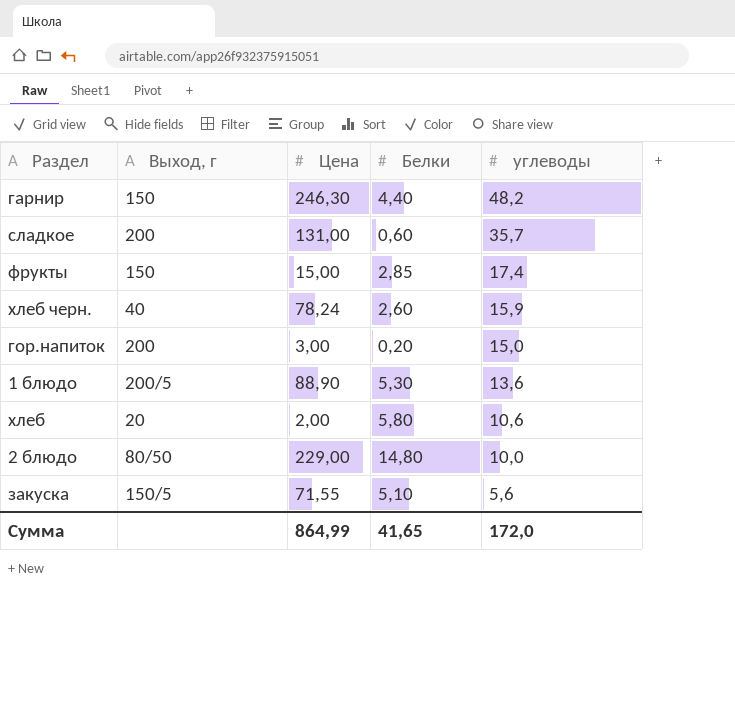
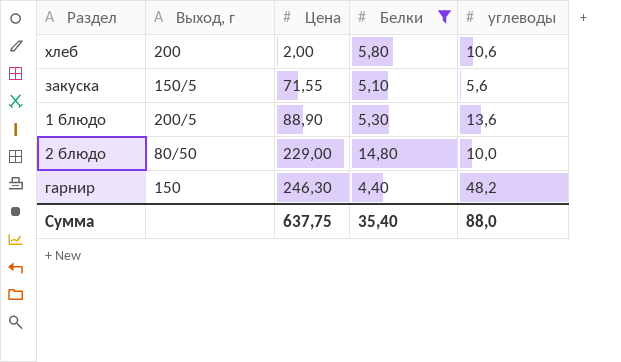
filter: none -> Белки >= 4,40
row order: углеводы descending -> Цена ascending
хлеб | Выход, г: 20 -> 200
Сумма | Цена: 864,99 -> 637,75
Сумма | Белки: 41,65 -> 35,40
Сумма | углеводы: 172,0 -> 88,0

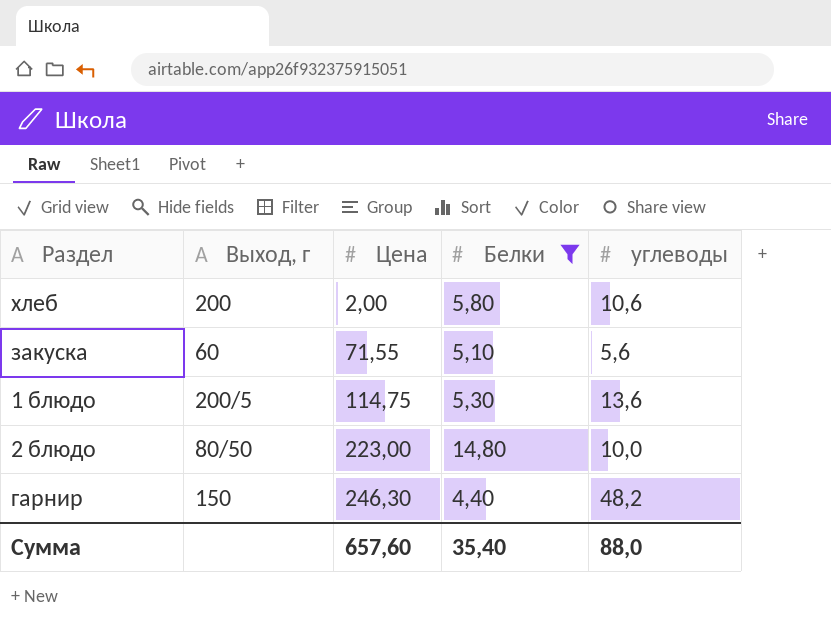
закуска | Выход, г: 150/5 -> 60
1 блюдо | Цена: 88,90 -> 114,75
2 блюдо | Цена: 229,00 -> 223,00
Сумма | Цена: 637,75 -> 657,60

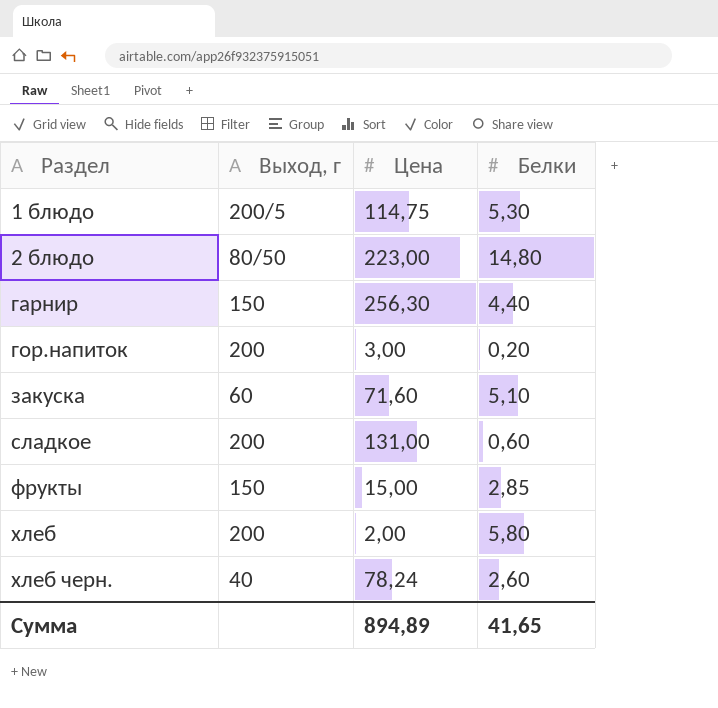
filter: Белки >= 4,40 -> none
row order: Цена ascending -> Раздел ascending
column углеводы | position: 5 -> none
гарнир | Цена: 246,30 -> 256,30
закуска | Цена: 71,55 -> 71,60
Сумма | Цена: 657,60 -> 894,89
Сумма | Белки: 35,40 -> 41,65

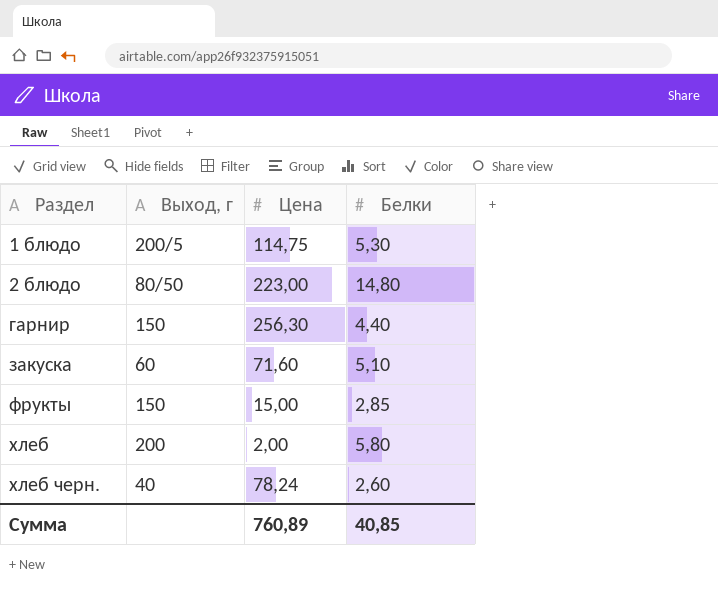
row гор.напиток: 200 | 3,00 | 0,20 -> none
row сладкое: 200 | 131,00 | 0,60 -> none
Сумма | Цена: 894,89 -> 760,89
Сумма | Белки: 41,65 -> 40,85

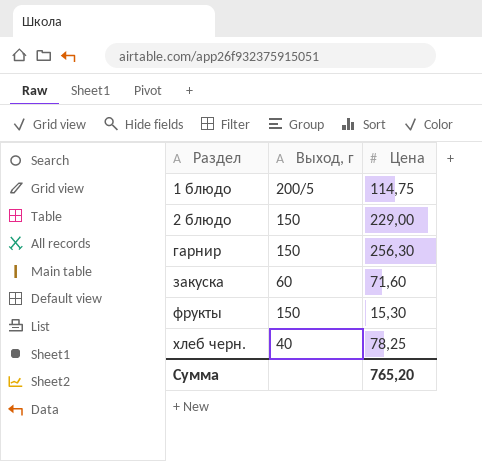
column Белки | position: 4 -> none
row хлеб: 200 | 2,00 | 5,80 -> none
2 блюдо | Выход, г: 80/50 -> 150
2 блюдо | Цена: 223,00 -> 229,00
фрукты | Цена: 15,00 -> 15,30
хлеб черн. | Цена: 78,24 -> 78,25
Сумма | Цена: 760,89 -> 765,20

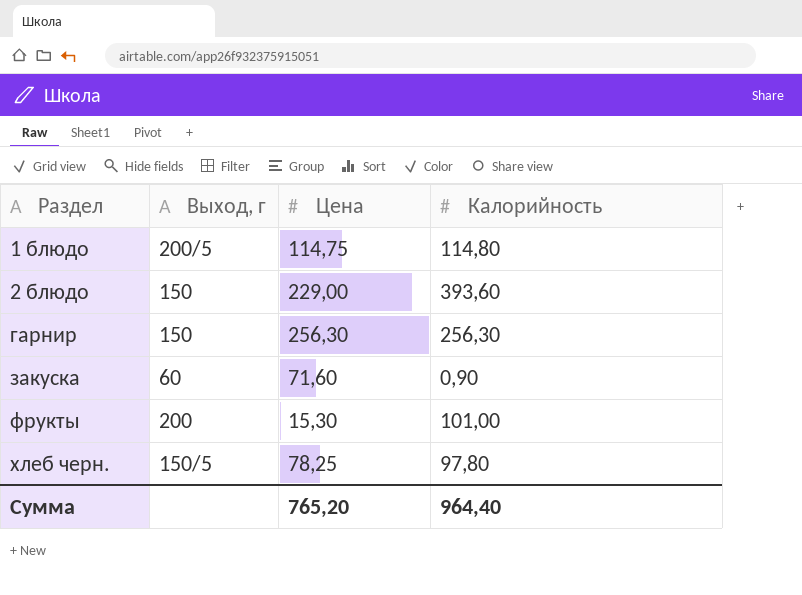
column Калорийность | position: none -> 4
фрукты | Выход, г: 150 -> 200
хлеб черн. | Выход, г: 40 -> 150/5

